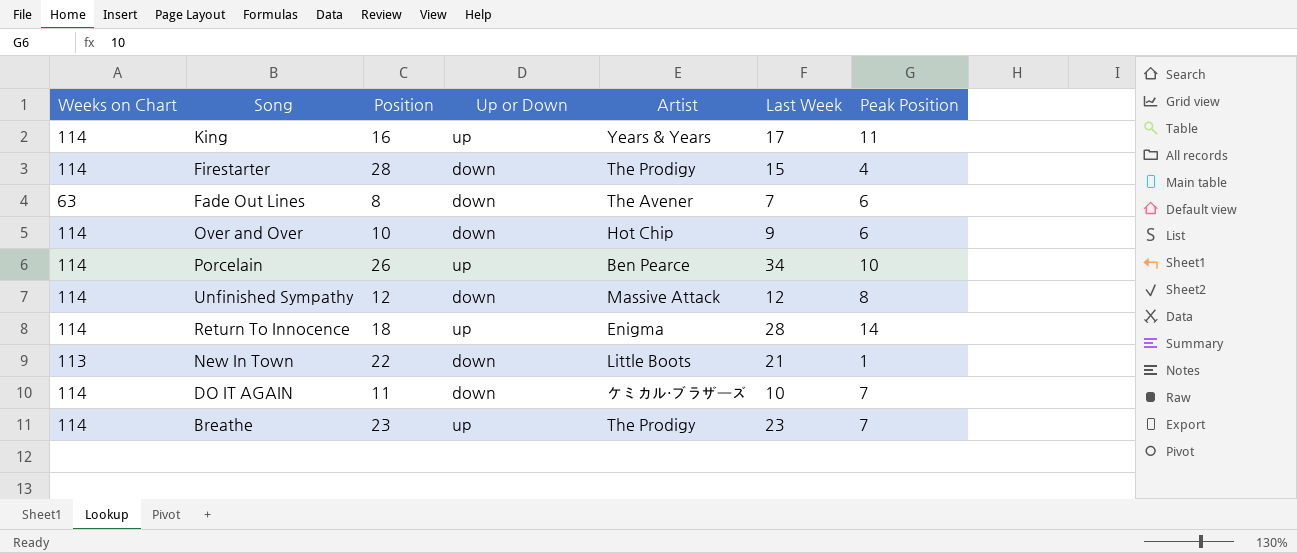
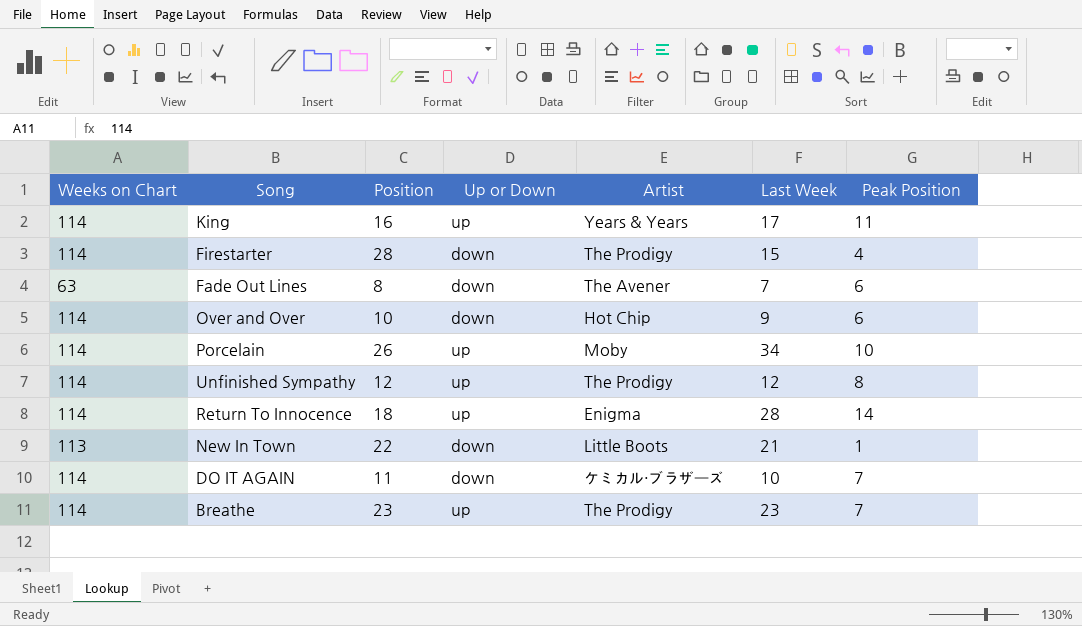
Porcelain | Artist: Ben Pearce -> Moby
Unfinished Sympathy | Up or Down: down -> up
Unfinished Sympathy | Artist: Massive Attack -> The Prodigy

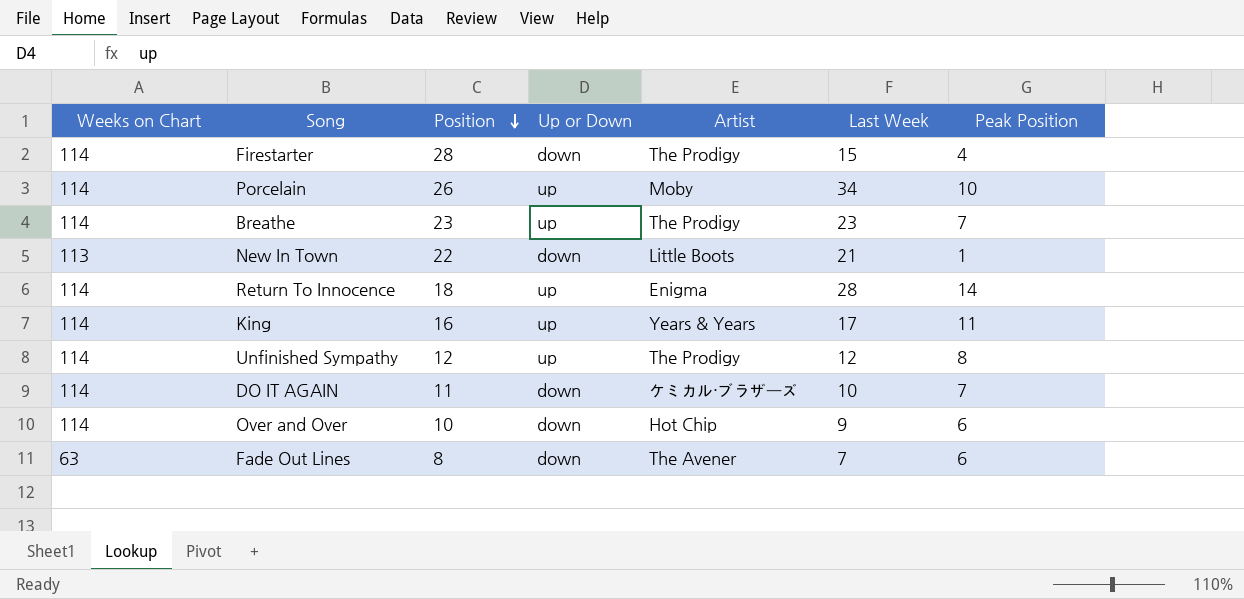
row order: none -> Position descending

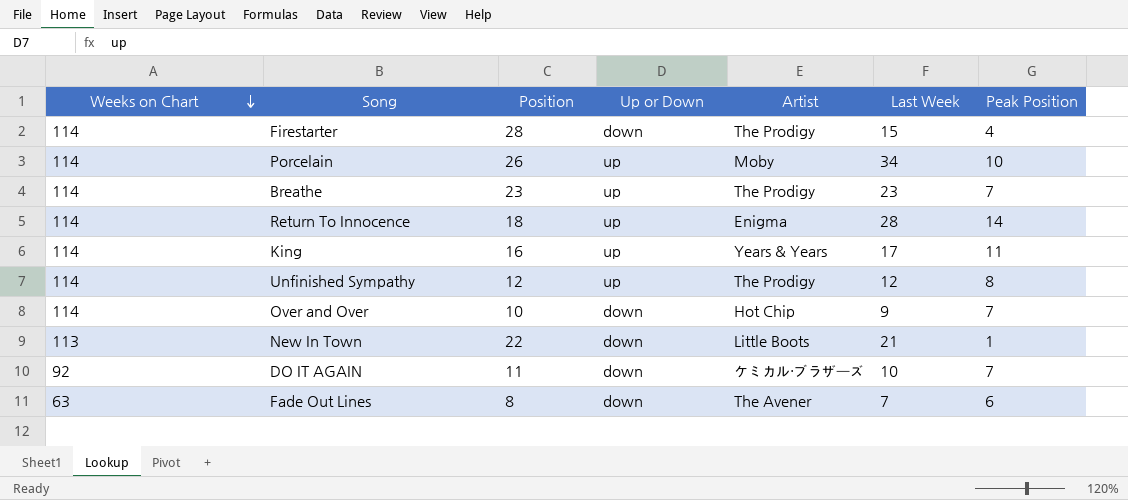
row order: Position descending -> Weeks on Chart descending
Over and Over | Peak Position: 6 -> 7
DO IT AGAIN | Weeks on Chart: 114 -> 92

